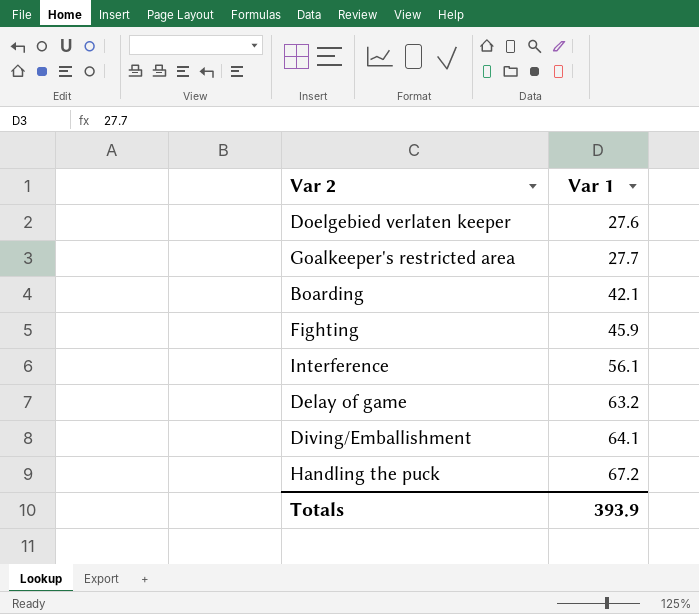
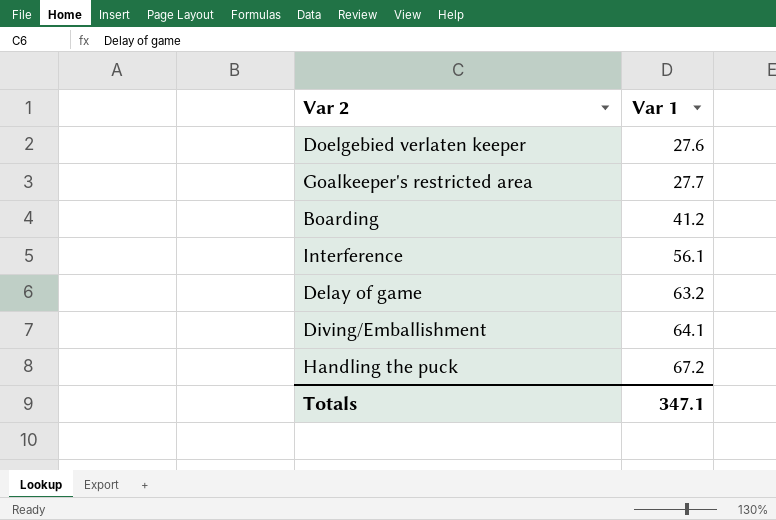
row Fighting: 45.9 -> none
Boarding | Var 1: 42.1 -> 41.2
Totals | Var 1: 393.9 -> 347.1

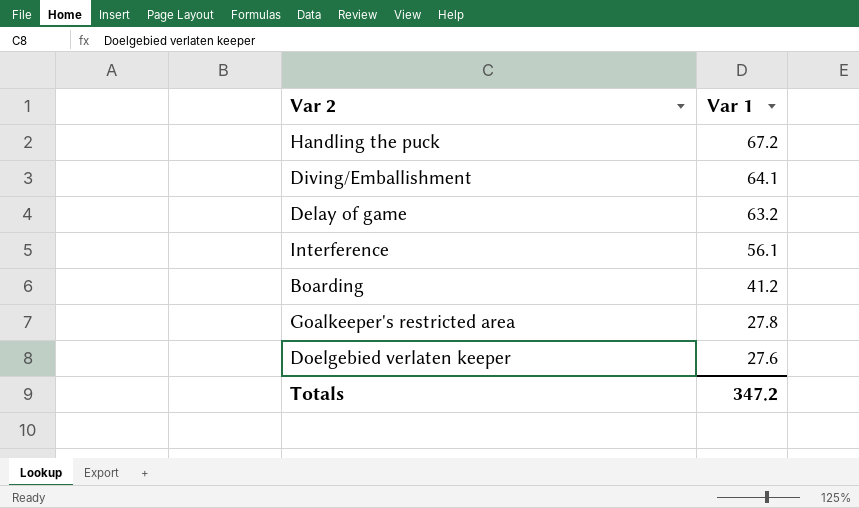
row order: Var 1 ascending -> Var 1 descending
Goalkeeper's restricted area | Var 1: 27.7 -> 27.8
Totals | Var 1: 347.1 -> 347.2

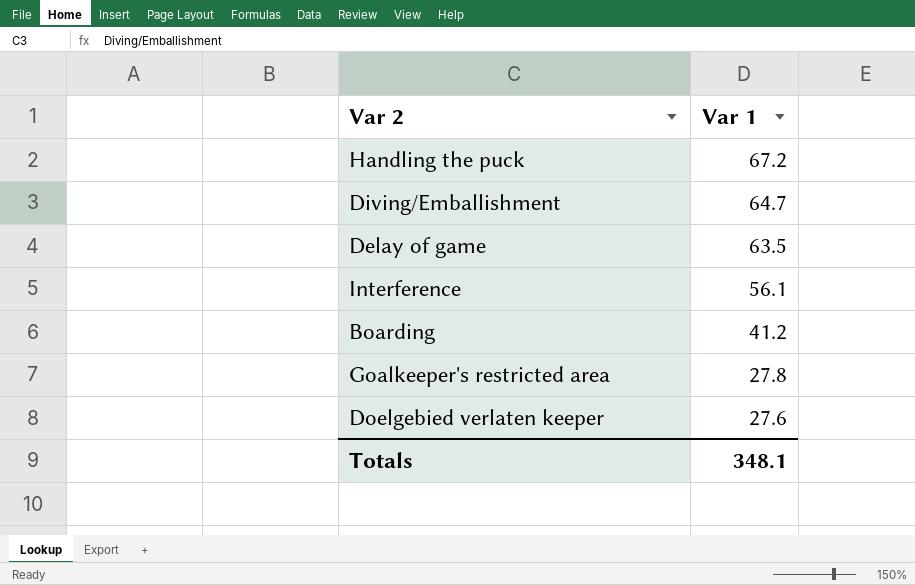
Diving/Emballishment | Var 1: 64.1 -> 64.7
Delay of game | Var 1: 63.2 -> 63.5
Totals | Var 1: 347.2 -> 348.1

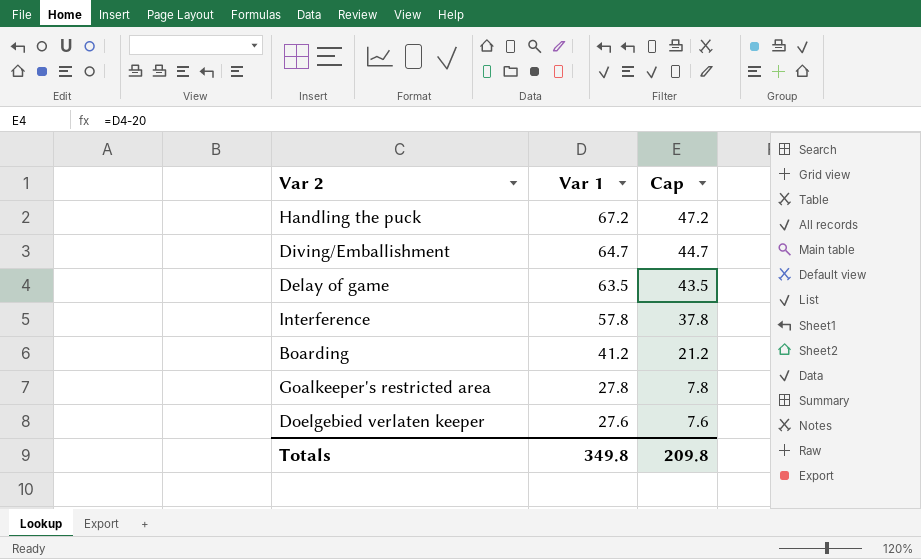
column Cap | formula: none -> [Var 1] - 20
Interference | Var 1: 56.1 -> 57.8
Totals | Var 1: 348.1 -> 349.8

